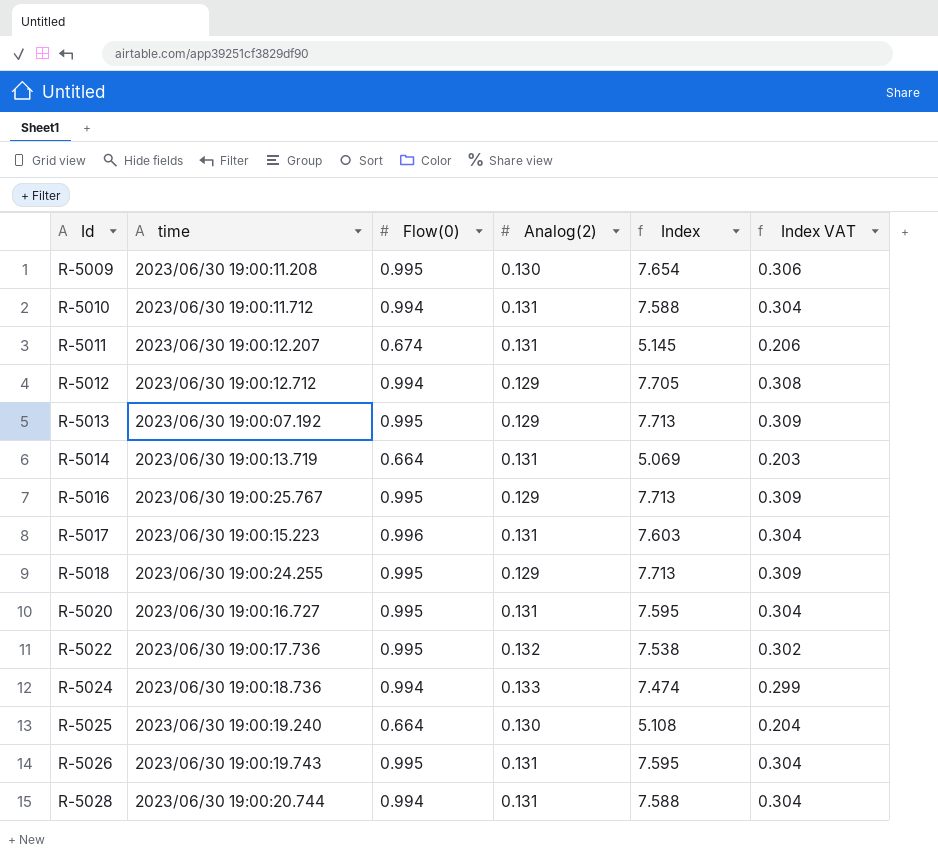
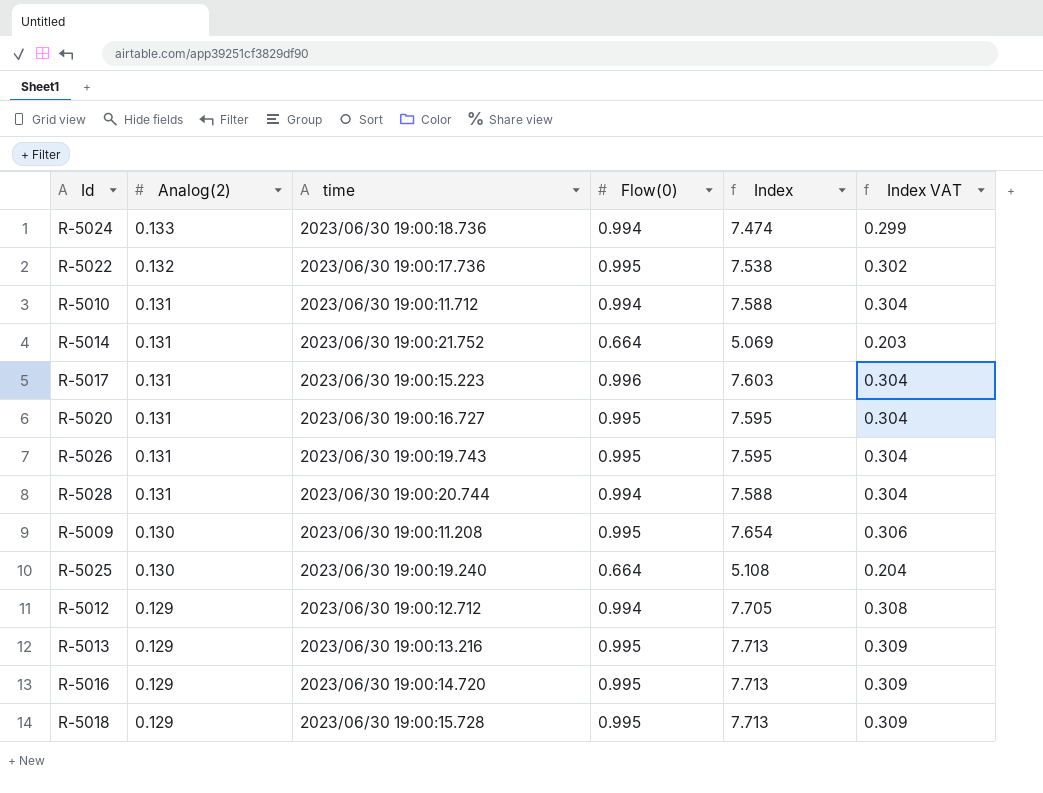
row order: Id ascending -> Analog(2) descending
column Analog(2) | position: 4 -> 2
row R-5011: 2023/06/30 19:00:12.207 | 0.674 | 0.131 | 5.145 | 0.206 -> none
R-5014 | time: 2023/06/30 19:00:13.719 -> 2023/06/30 19:00:21.752
R-5013 | time: 2023/06/30 19:00:07.192 -> 2023/06/30 19:00:13.216
R-5016 | time: 2023/06/30 19:00:25.767 -> 2023/06/30 19:00:14.720
R-5018 | time: 2023/06/30 19:00:24.255 -> 2023/06/30 19:00:15.728

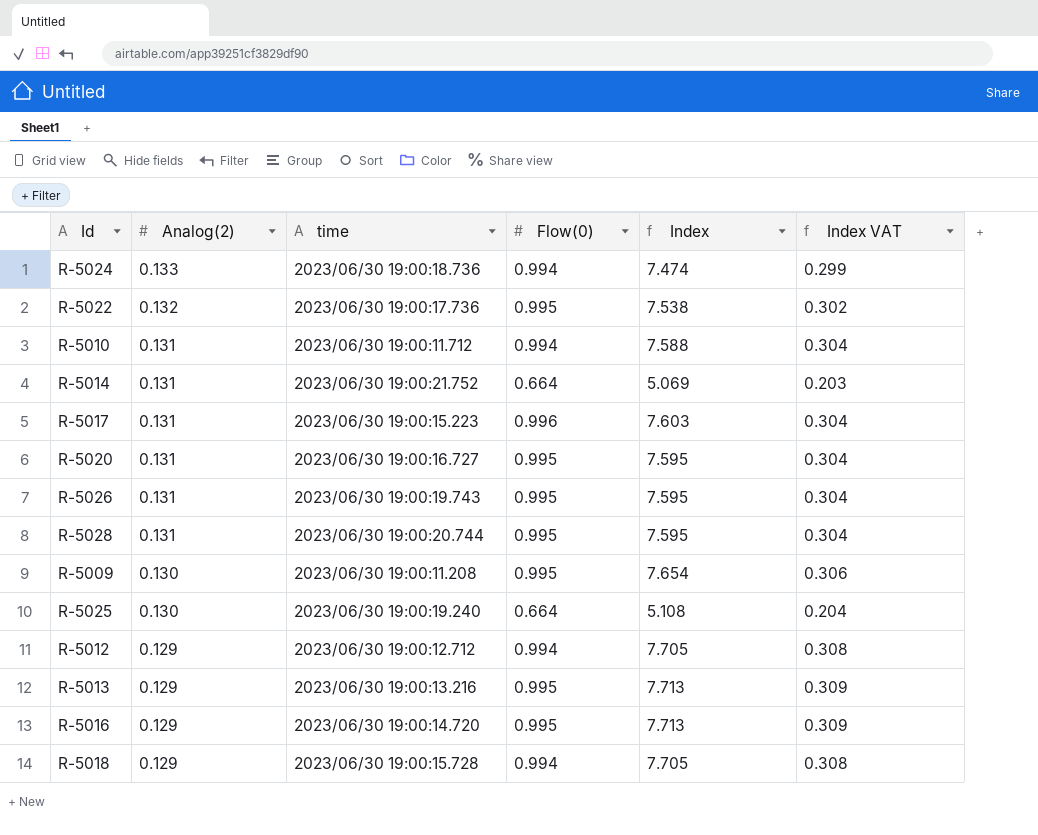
R-5028 | Flow(0): 0.994 -> 0.995
R-5028 | Index: 7.588 -> 7.595
R-5018 | Flow(0): 0.995 -> 0.994
R-5018 | Index: 7.713 -> 7.705
R-5018 | Index VAT: 0.309 -> 0.308

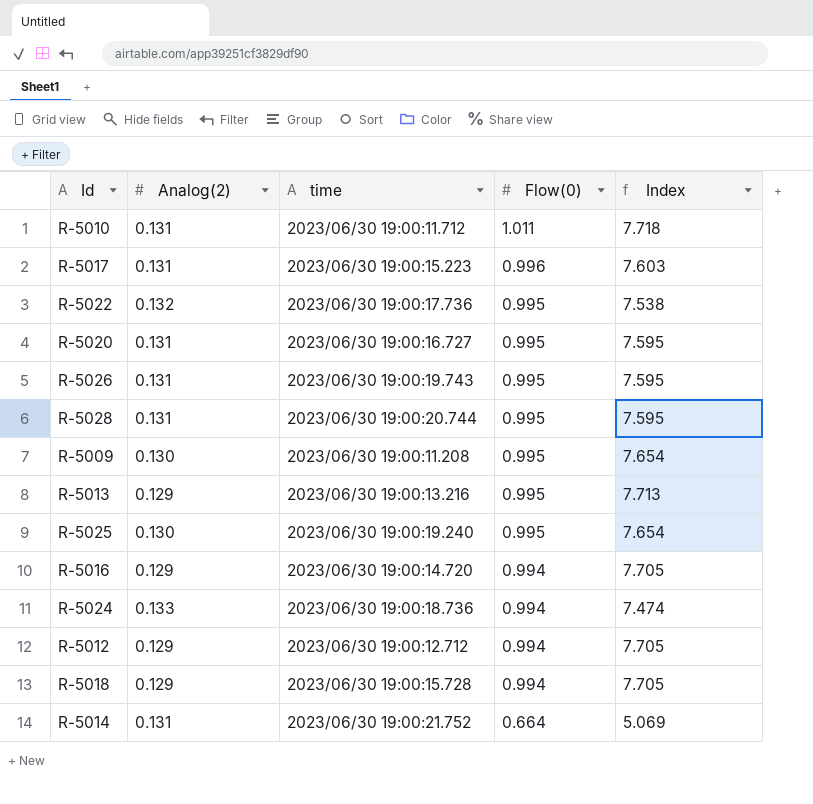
row order: Analog(2) descending -> Flow(0) descending
column Index VAT | formula: [Index] * 0.04 -> none
R-5010 | Flow(0): 0.994 -> 1.011
R-5010 | Index: 7.588 -> 7.718
R-5025 | Flow(0): 0.664 -> 0.995
R-5025 | Index: 5.108 -> 7.654
R-5016 | Flow(0): 0.995 -> 0.994
R-5016 | Index: 7.713 -> 7.705

